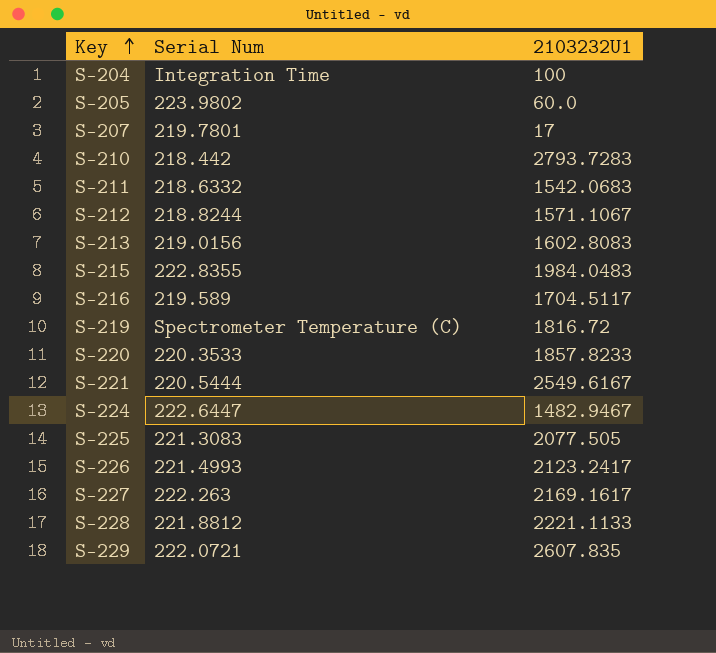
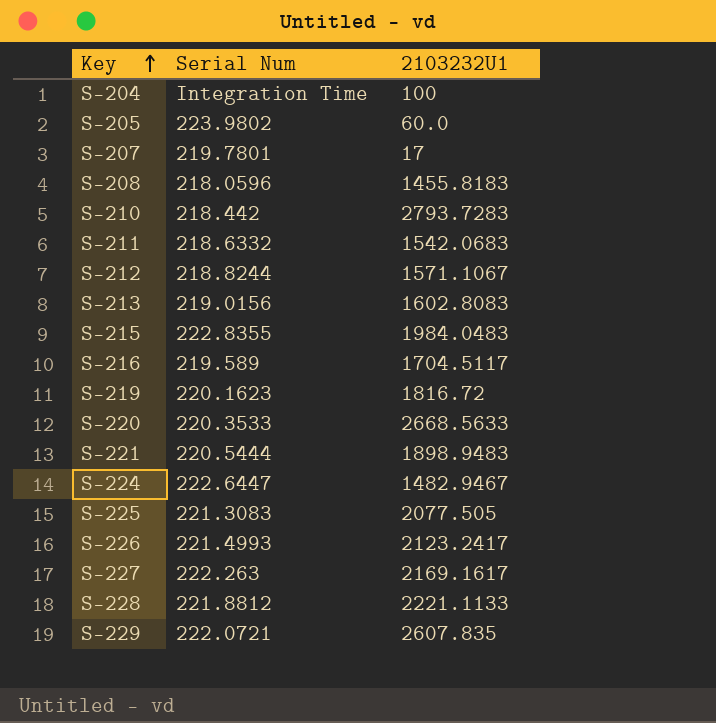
row S-208: none -> 218.0596 | 1455.8183
S-219 | Serial Num: Spectrometer Temperature (C) -> 220.1623
S-220 | 2103232U1: 1857.8233 -> 2668.5633
S-221 | 2103232U1: 2549.6167 -> 1898.9483

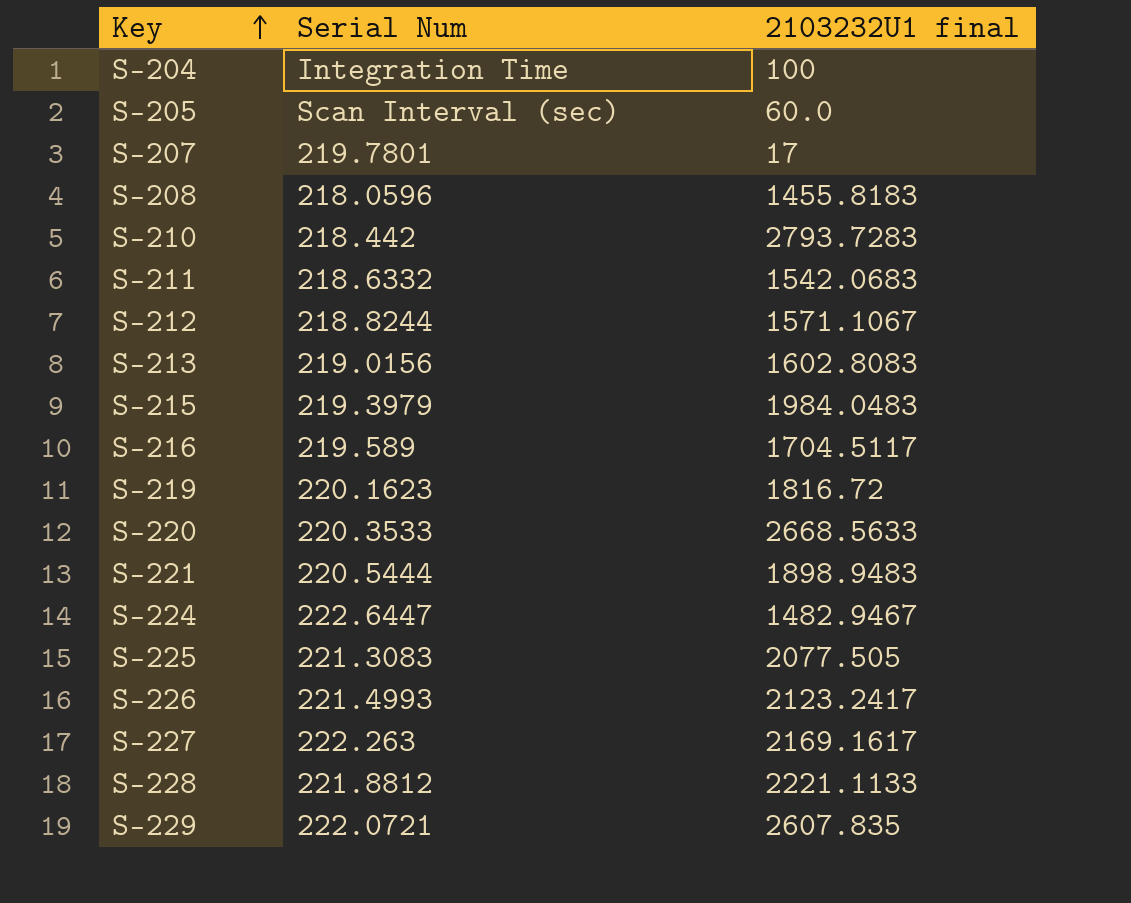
column name: 2103232U1 -> 2103232U1 final
S-205 | Serial Num: 223.9802 -> Scan Interval (sec)
S-215 | Serial Num: 222.8355 -> 219.3979

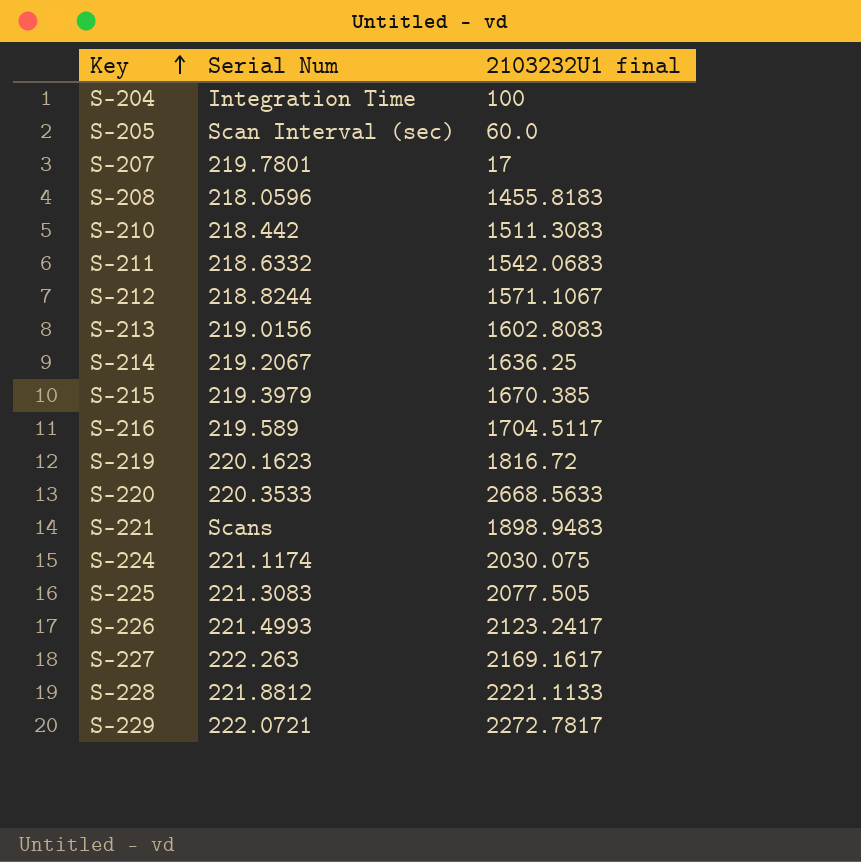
S-210 | 2103232U1 final: 2793.7283 -> 1511.3083
row S-214: none -> 219.2067 | 1636.25
S-215 | 2103232U1 final: 1984.0483 -> 1670.385
S-221 | Serial Num: 220.5444 -> Scans
S-224 | Serial Num: 222.6447 -> 221.1174
S-224 | 2103232U1 final: 1482.9467 -> 2030.075
S-229 | 2103232U1 final: 2607.835 -> 2272.7817

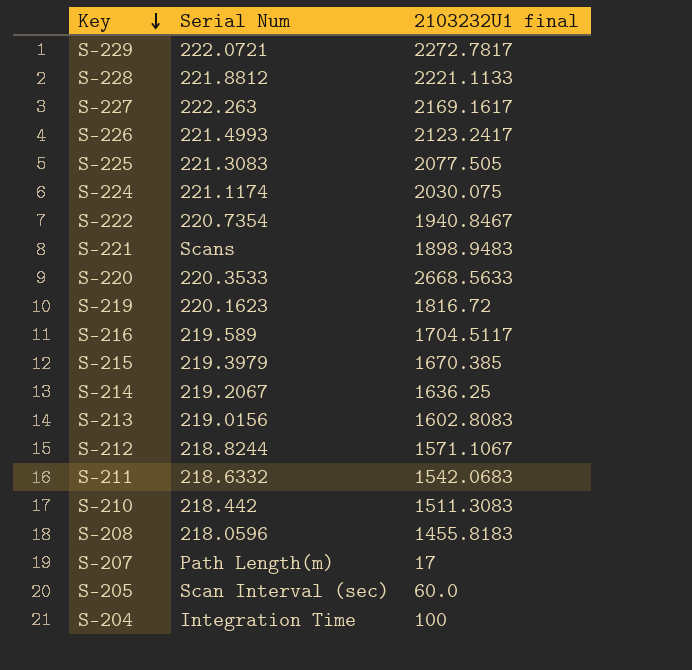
row order: Key ascending -> Key descending
row S-222: none -> 220.7354 | 1940.8467
S-207 | Serial Num: 219.7801 -> Path Length(m)

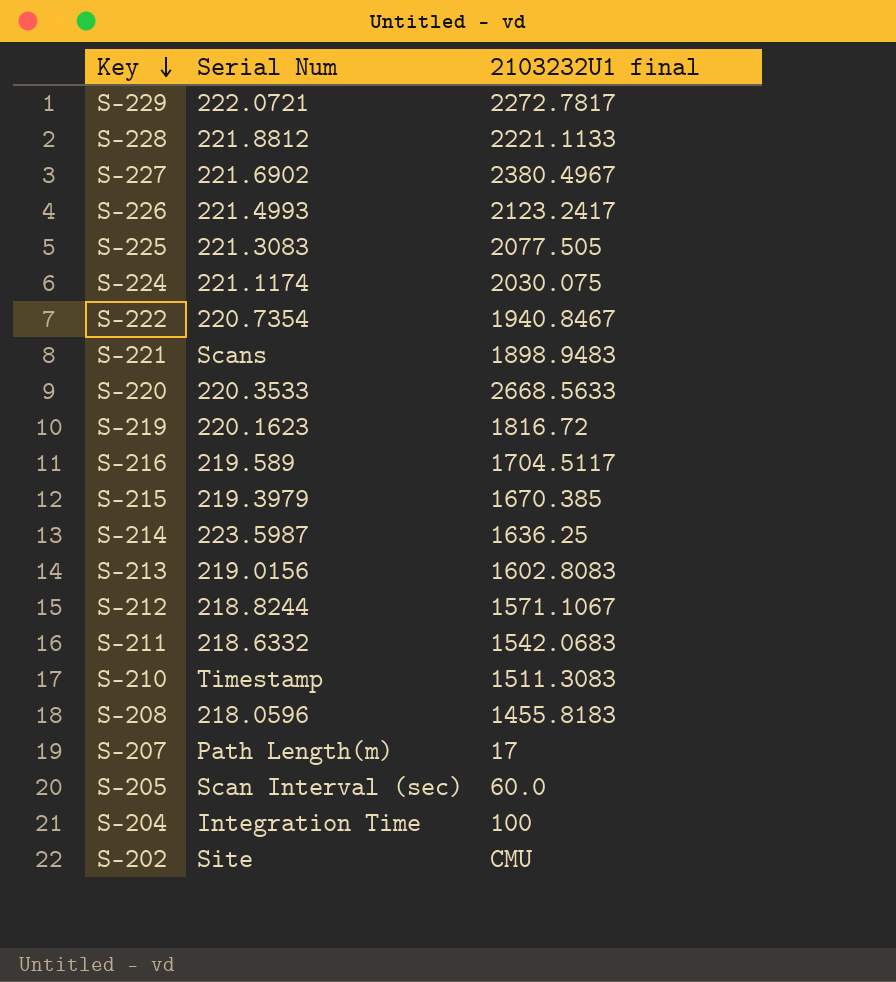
S-227 | Serial Num: 222.263 -> 221.6902
S-227 | 2103232U1 final: 2169.1617 -> 2380.4967
S-214 | Serial Num: 219.2067 -> 223.5987
S-210 | Serial Num: 218.442 -> Timestamp
row S-202: none -> Site | CMU

